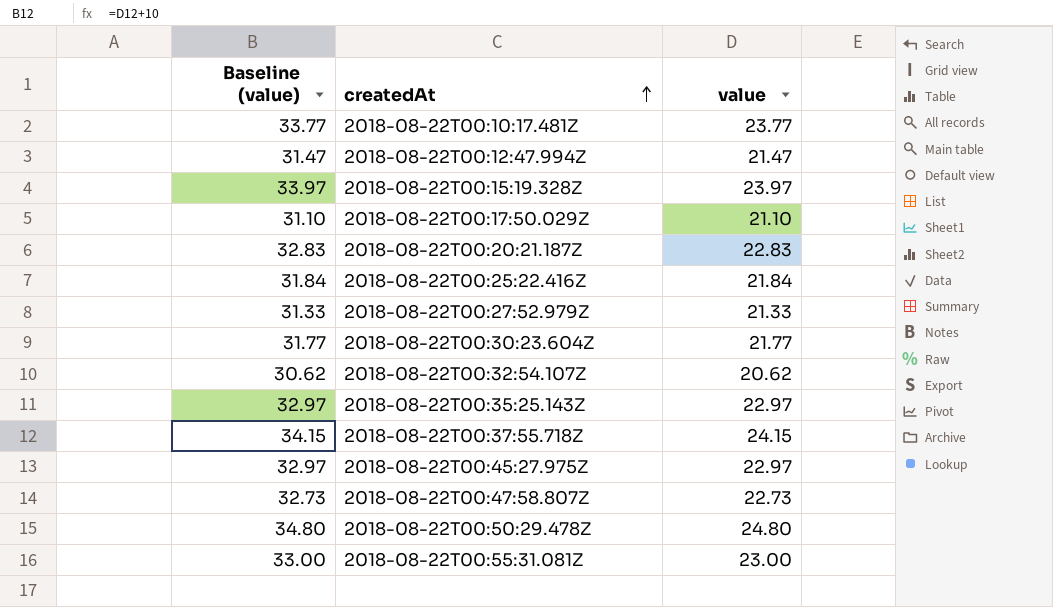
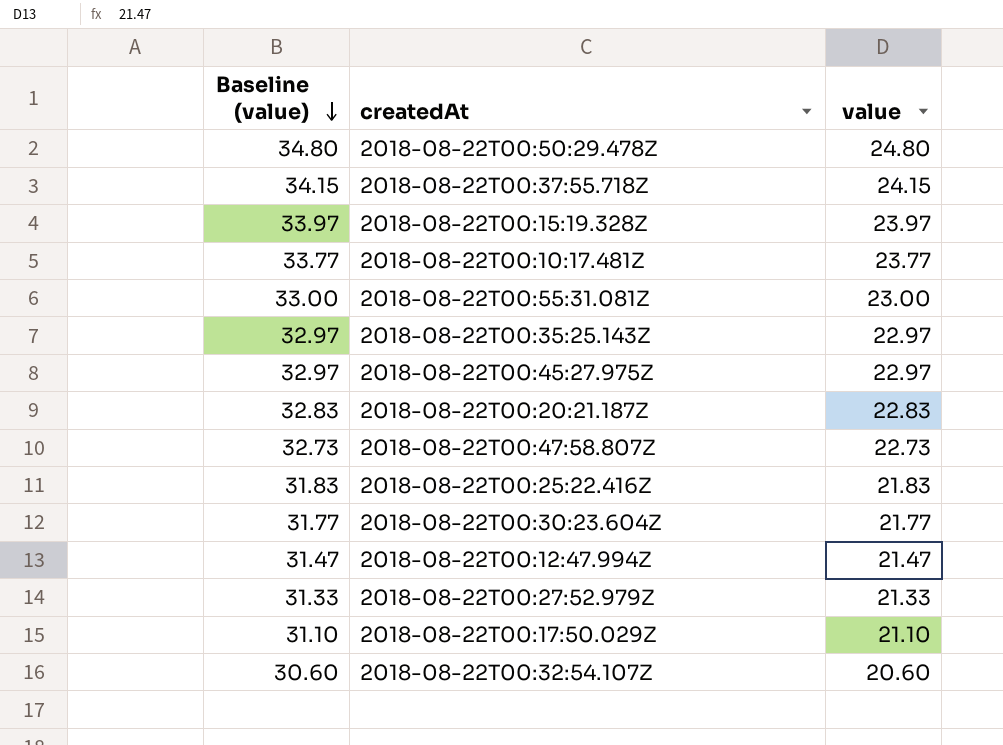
row order: createdAt ascending -> Baseline (value) descending
2018-08-22T00:25:22.416Z | Baseline (value): 31.84 -> 31.83
2018-08-22T00:25:22.416Z | value: 21.84 -> 21.83
2018-08-22T00:32:54.107Z | Baseline (value): 30.62 -> 30.60
2018-08-22T00:32:54.107Z | value: 20.62 -> 20.60

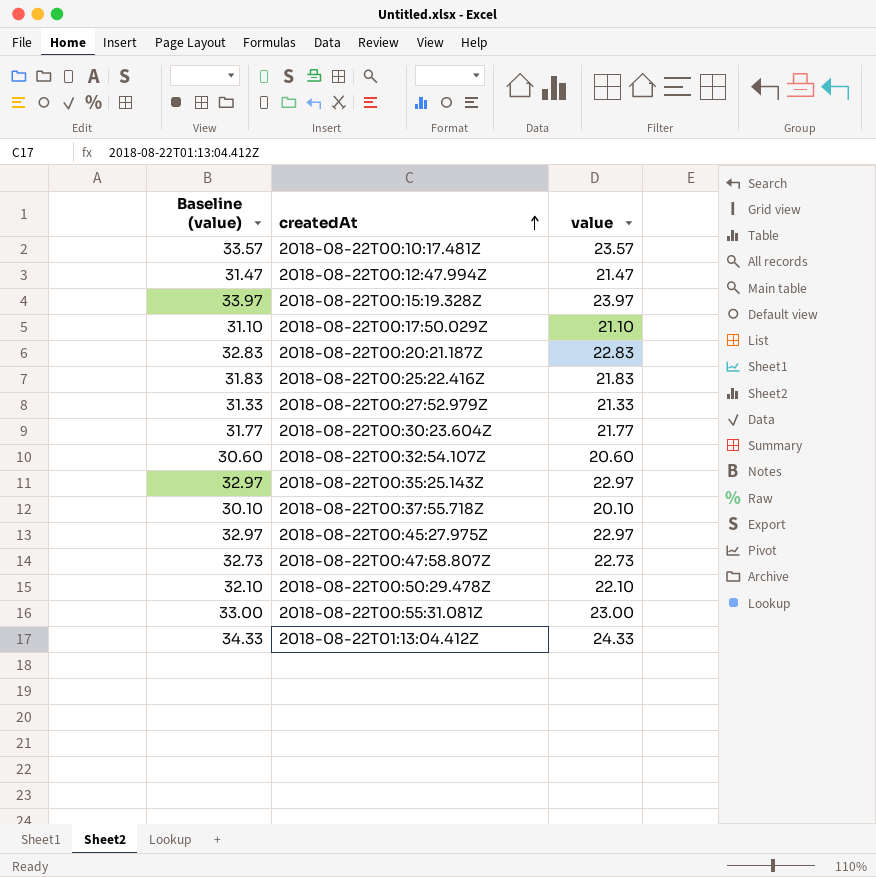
row order: Baseline (value) descending -> createdAt ascending
2018-08-22T00:10:17.481Z | Baseline (value): 33.77 -> 33.57
2018-08-22T00:10:17.481Z | value: 23.77 -> 23.57
2018-08-22T00:37:55.718Z | Baseline (value): 34.15 -> 30.10
2018-08-22T00:37:55.718Z | value: 24.15 -> 20.10
2018-08-22T00:50:29.478Z | Baseline (value): 34.80 -> 32.10
2018-08-22T00:50:29.478Z | value: 24.80 -> 22.10
row 2018-08-22T01:13:04.412Z: none -> 34.33 | 24.33

